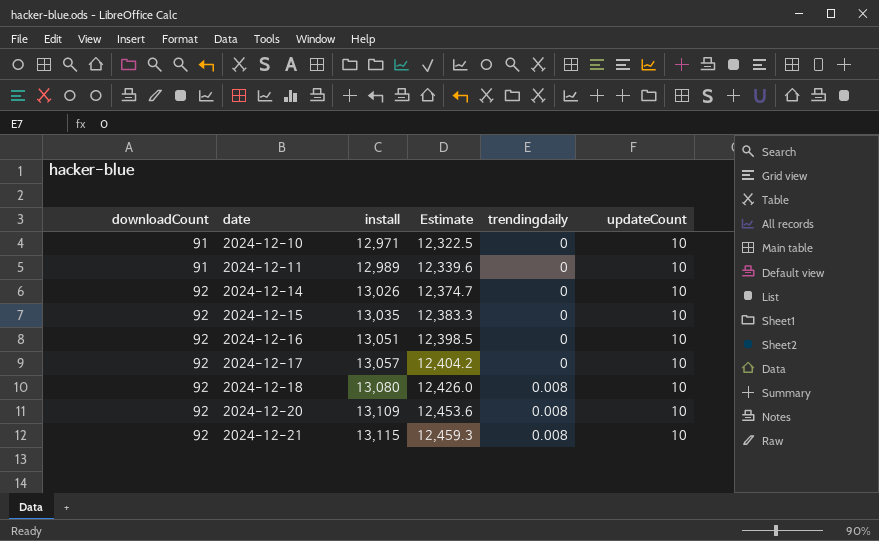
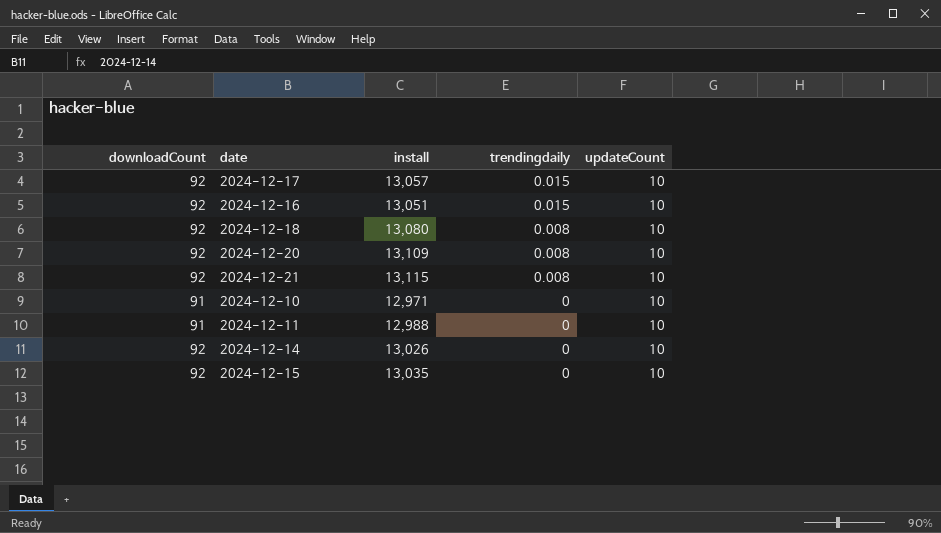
row order: downloadCount ascending -> trendingdaily descending
column Estimate | formula: [install] * 0.95 -> none
2024-12-17 | trendingdaily: 0 -> 0.015
2024-12-16 | trendingdaily: 0 -> 0.015
2024-12-11 | install: 12,989 -> 12,988

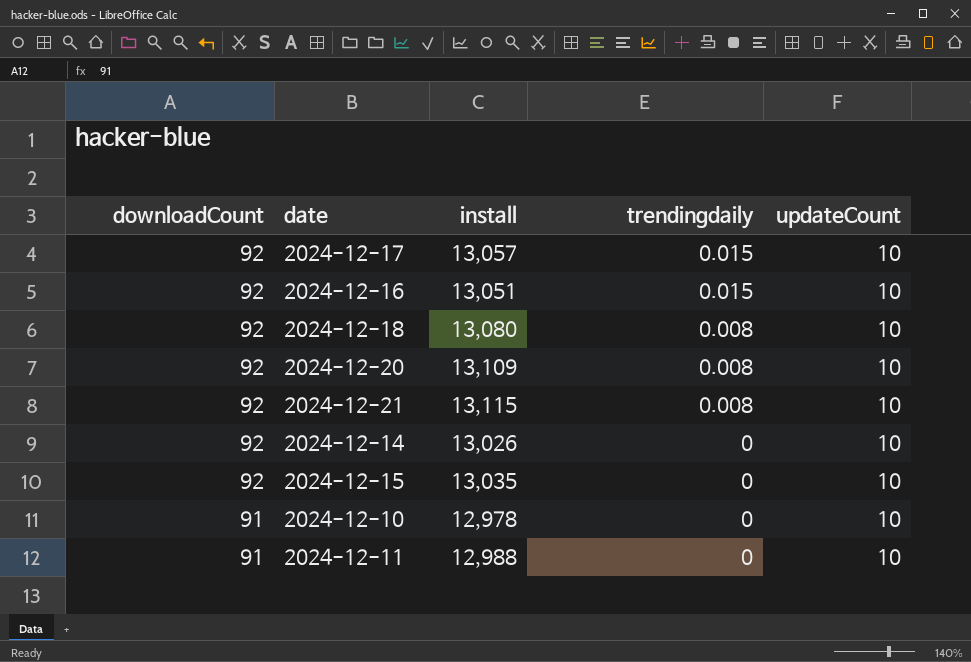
row order: trendingdaily descending -> downloadCount descending
2024-12-10 | install: 12,971 -> 12,978

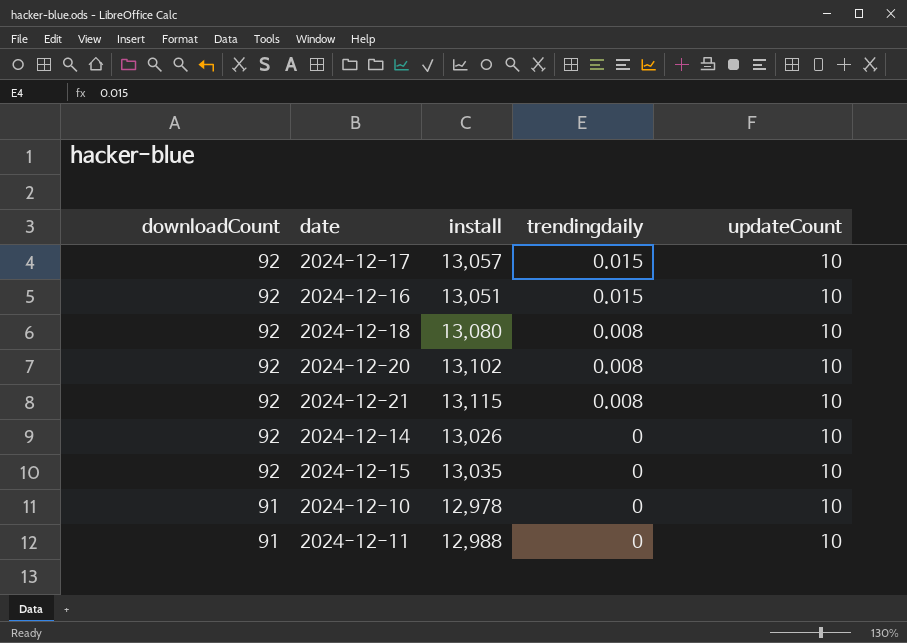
2024-12-20 | install: 13,109 -> 13,102

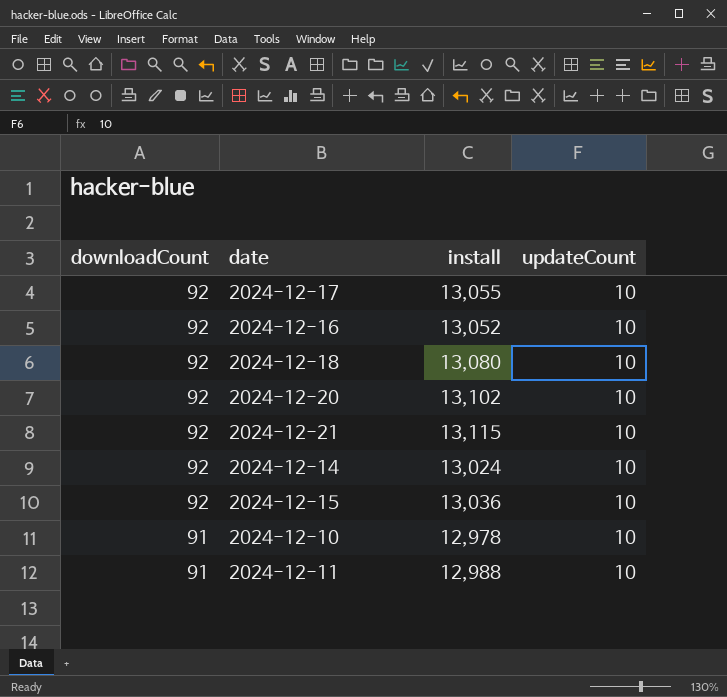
column trendingdaily | position: 4 -> none
2024-12-17 | install: 13,057 -> 13,055
2024-12-16 | install: 13,051 -> 13,052
2024-12-14 | install: 13,026 -> 13,024
2024-12-15 | install: 13,035 -> 13,036

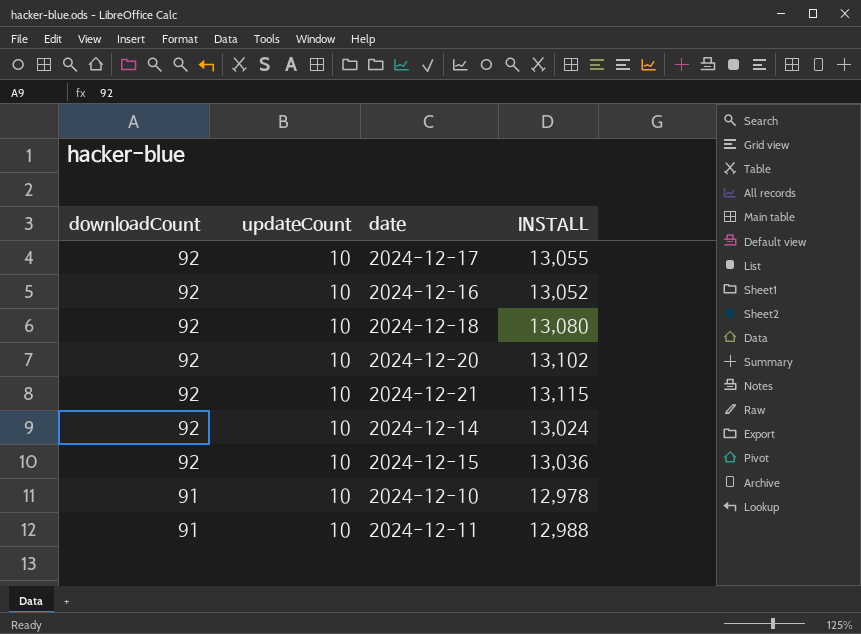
column updateCount | position: 4 -> 2
column name: install -> INSTALL

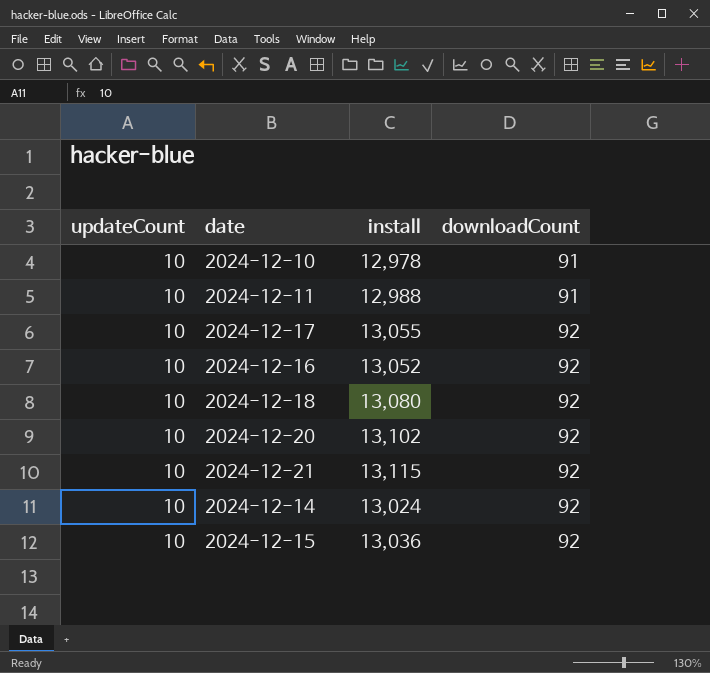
row order: downloadCount descending -> downloadCount ascending
column name: INSTALL -> install
column downloadCount | position: 1 -> 4

